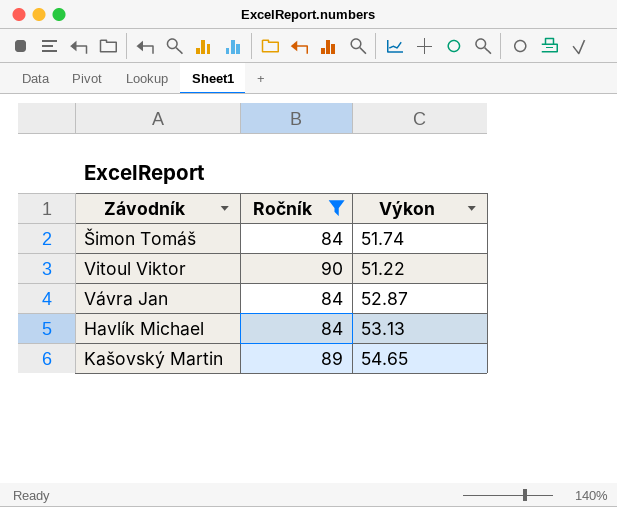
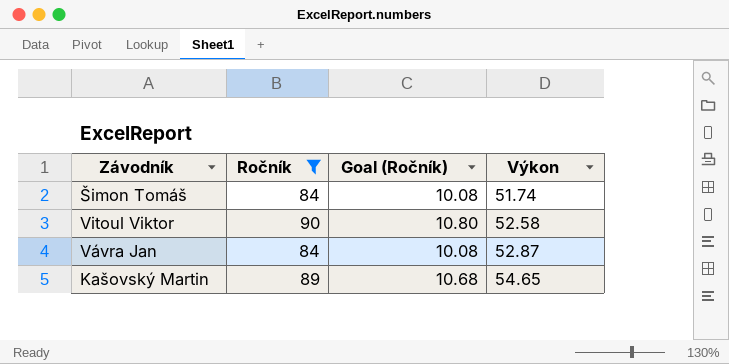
column Goal (Ročník) | formula: none -> [Ročník] * 0.12
row Havlík Michael: 84 | 53.13 -> none
Vitoul Viktor | Výkon: 51.22 -> 52.58

